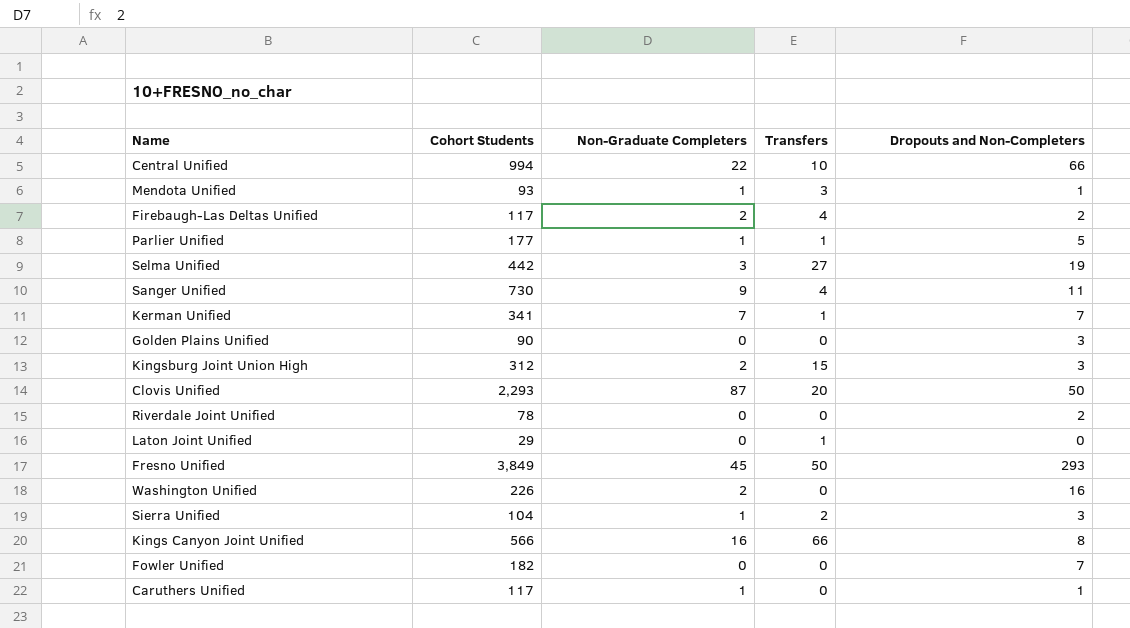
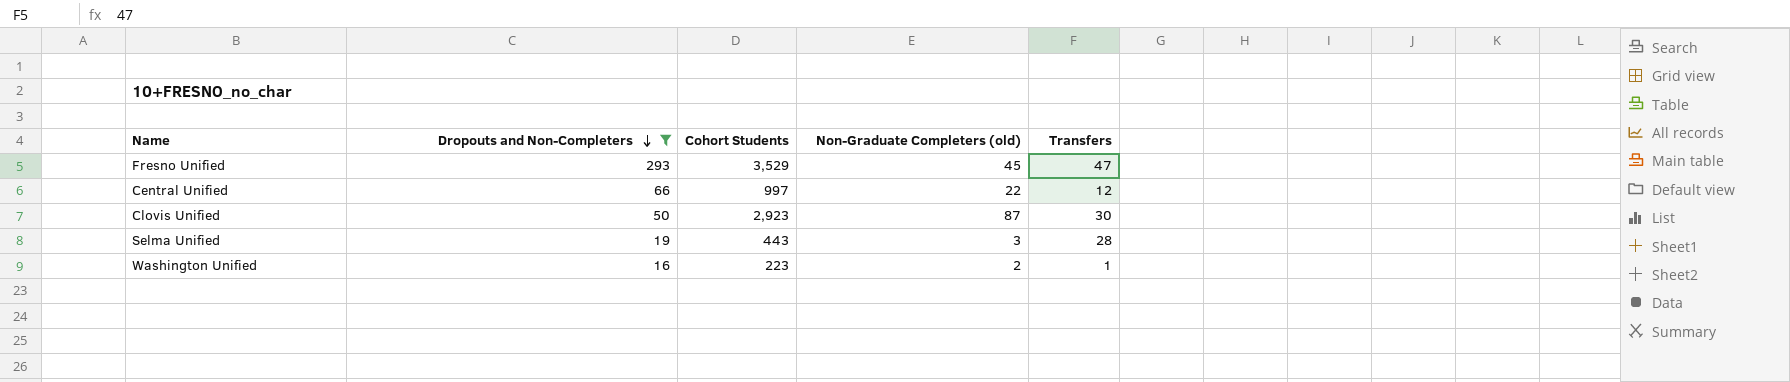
filter: none -> Dropouts and Non-Completers >= 16
row order: none -> Dropouts and Non-Completers descending
column Dropouts and Non-Completers | position: 5 -> 2
column name: Non-Graduate Completers -> Non-Graduate Completers (old)
Fresno Unified | Cohort Students: 3,849 -> 3,529
Fresno Unified | Transfers: 50 -> 47
Central Unified | Cohort Students: 994 -> 997
Central Unified | Transfers: 10 -> 12
Clovis Unified | Cohort Students: 2,293 -> 2,923
Clovis Unified | Transfers: 20 -> 30
Selma Unified | Cohort Students: 442 -> 443
Selma Unified | Transfers: 27 -> 28
Washington Unified | Cohort Students: 226 -> 223
Washington Unified | Transfers: 0 -> 1

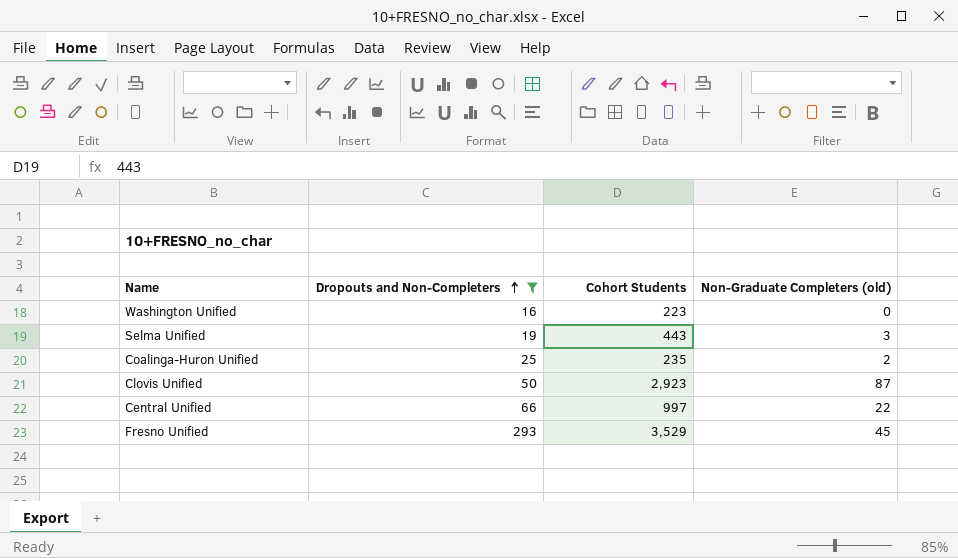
row order: Dropouts and Non-Completers descending -> Dropouts and Non-Completers ascending
column Transfers | position: 5 -> none
Washington Unified | Non-Graduate Completers (old): 2 -> 0
row Coalinga-Huron Unified: none -> 25 | 235 | 2

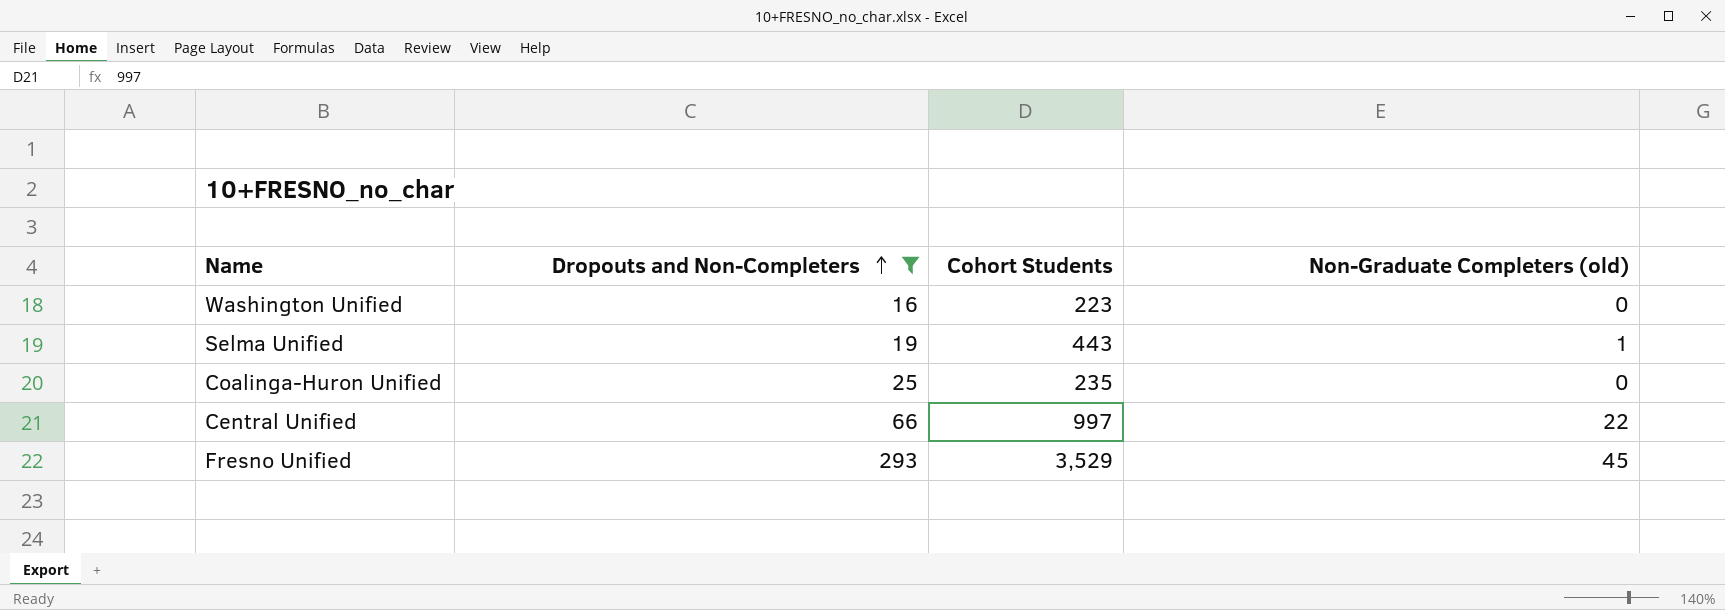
row Clovis Unified: 50 | 2,923 | 87 -> none
Selma Unified | Non-Graduate Completers (old): 3 -> 1
Coalinga-Huron Unified | Non-Graduate Completers (old): 2 -> 0

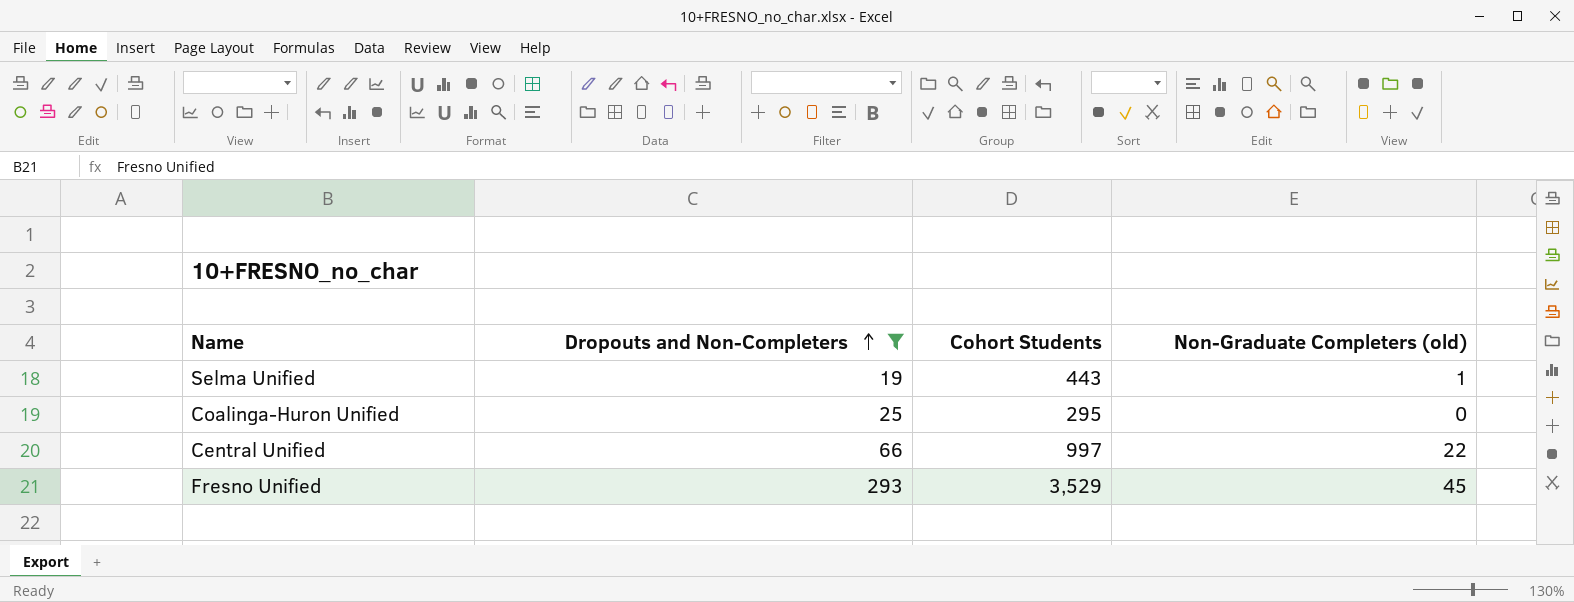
row Washington Unified: 16 | 223 | 0 -> none
Coalinga-Huron Unified | Cohort Students: 235 -> 295

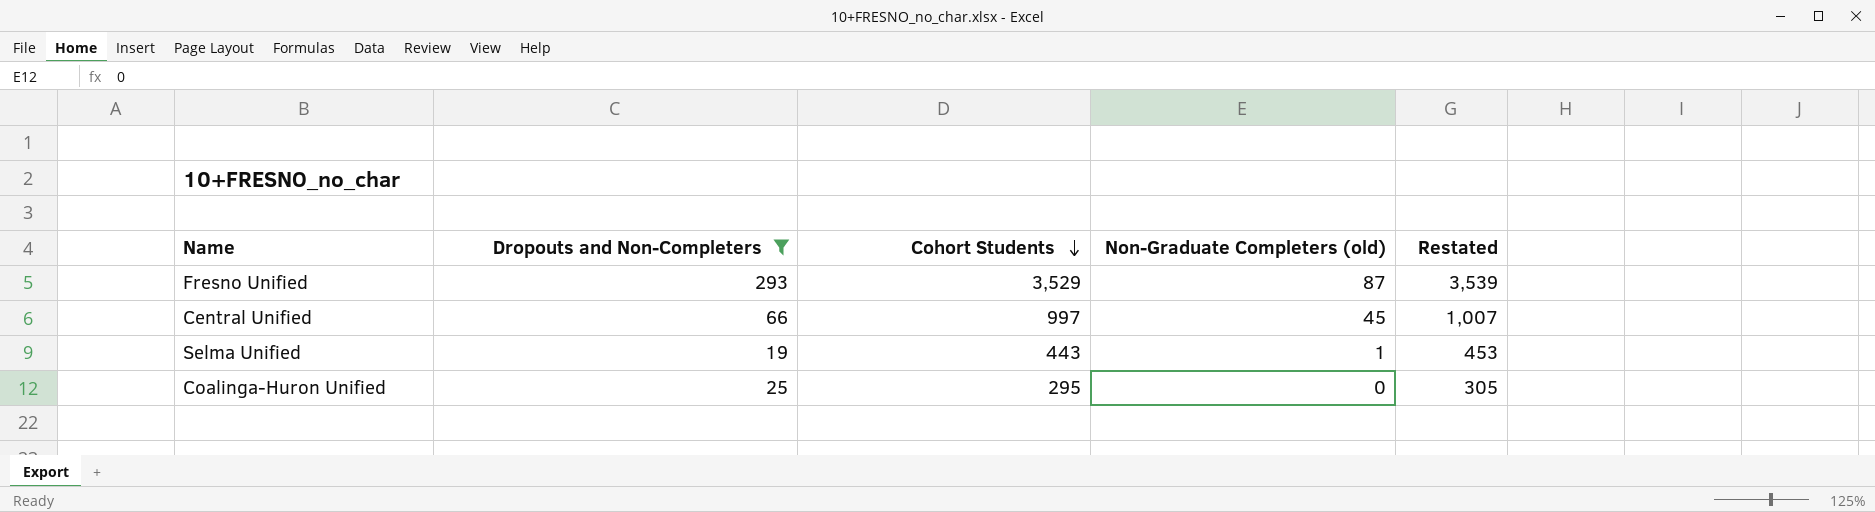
row order: Dropouts and Non-Completers ascending -> Cohort Students descending
column Restated | formula: none -> [Cohort Students] + 10
Fresno Unified | Non-Graduate Completers (old): 45 -> 87
Central Unified | Non-Graduate Completers (old): 22 -> 45

